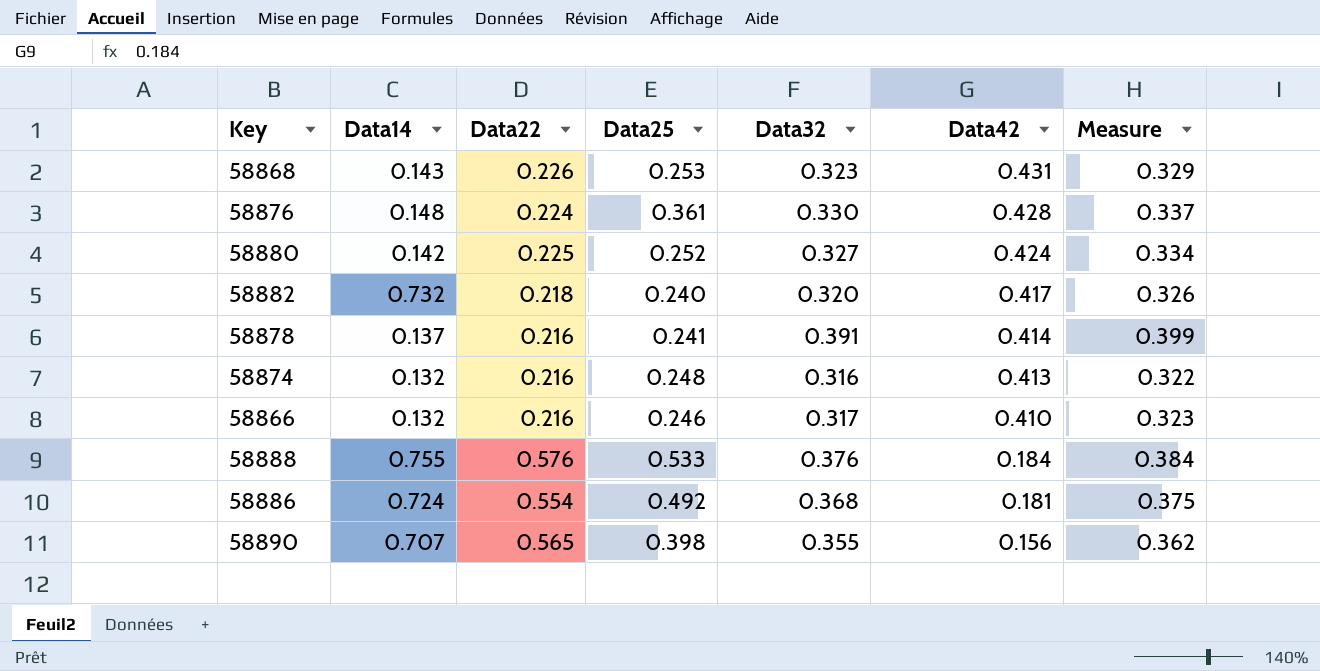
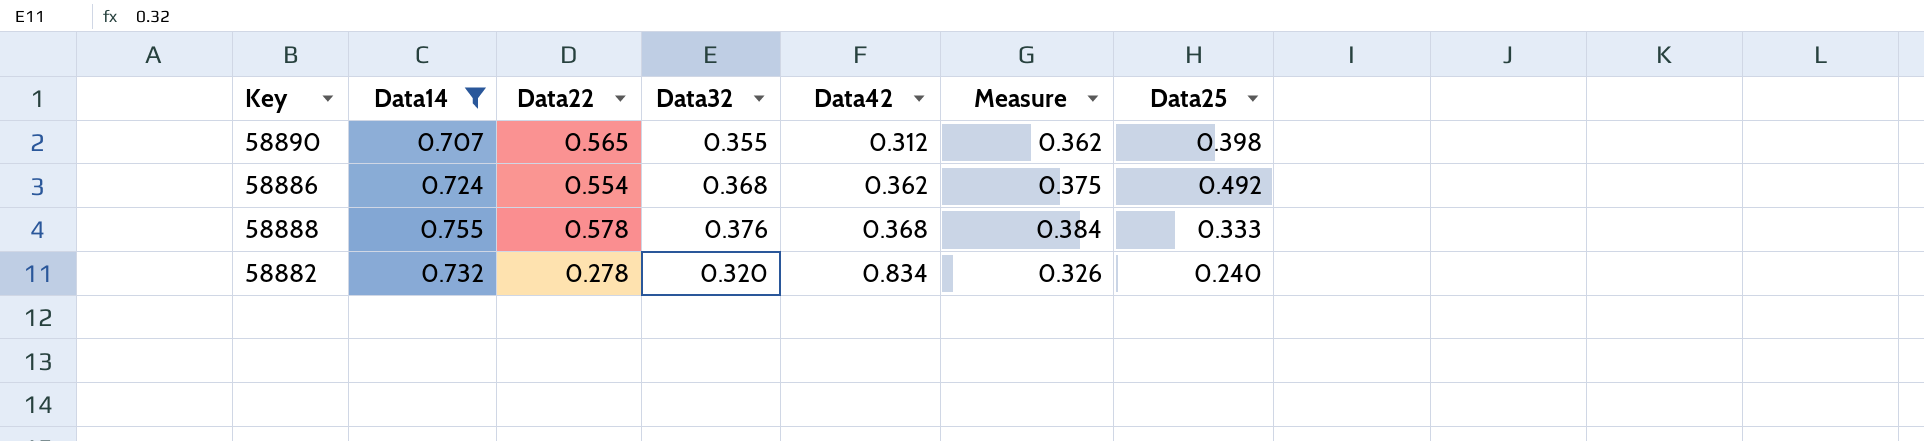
filter: none -> Data14 >= 0.707
row order: Data42 descending -> Data42 ascending
column Data25 | position: 4 -> 7
58890 | Data42: 0.156 -> 0.312
58886 | Data42: 0.181 -> 0.362
58888 | Data22: 0.576 -> 0.578
58888 | Data42: 0.184 -> 0.368
58888 | Data25: 0.533 -> 0.333
58882 | Data22: 0.218 -> 0.278
58882 | Data42: 0.417 -> 0.834

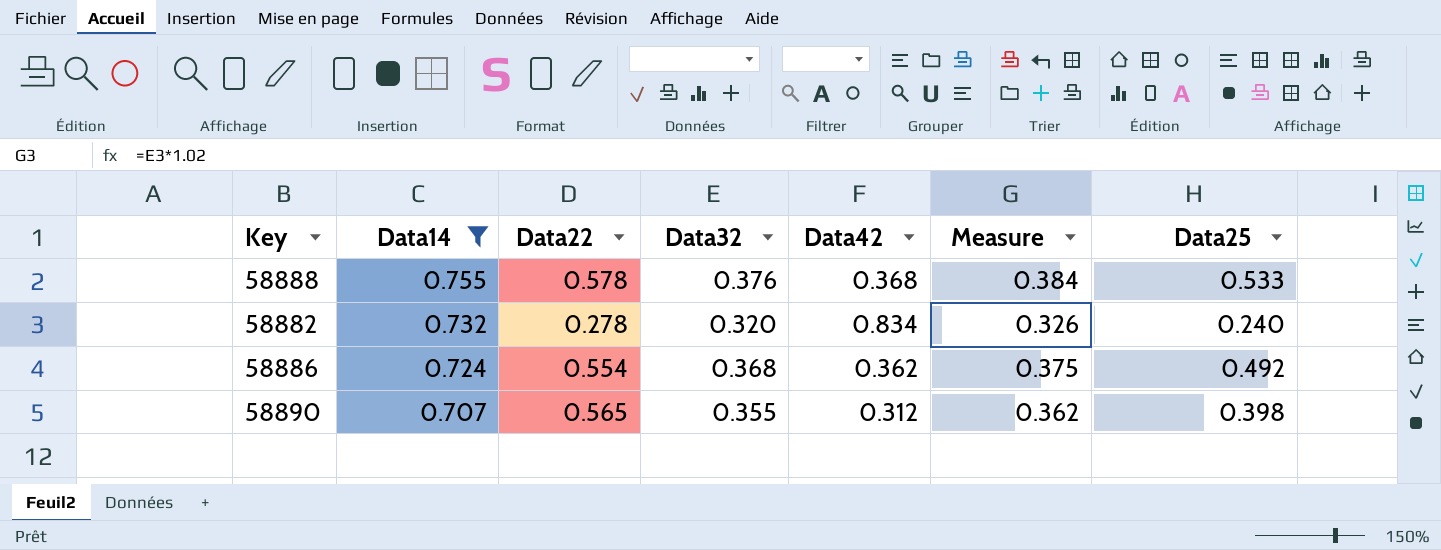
row order: Data42 ascending -> Data14 descending
58888 | Data25: 0.333 -> 0.533

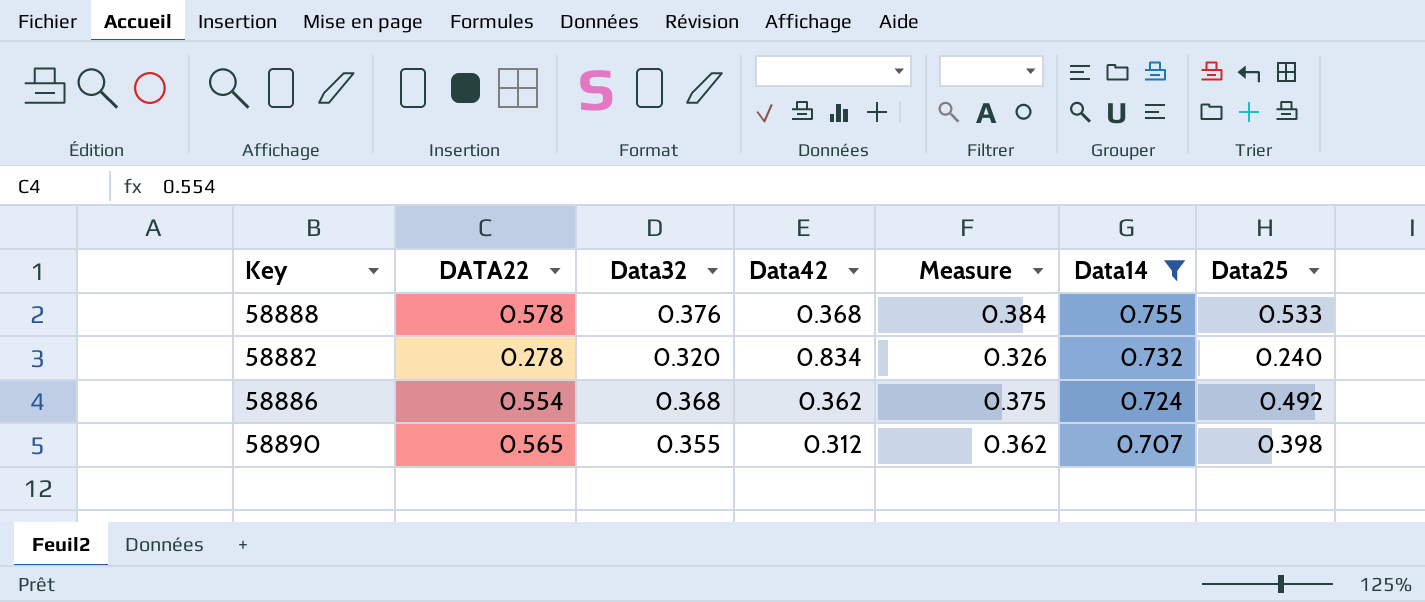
column name: Data22 -> DATA22
column Data14 | position: 2 -> 6

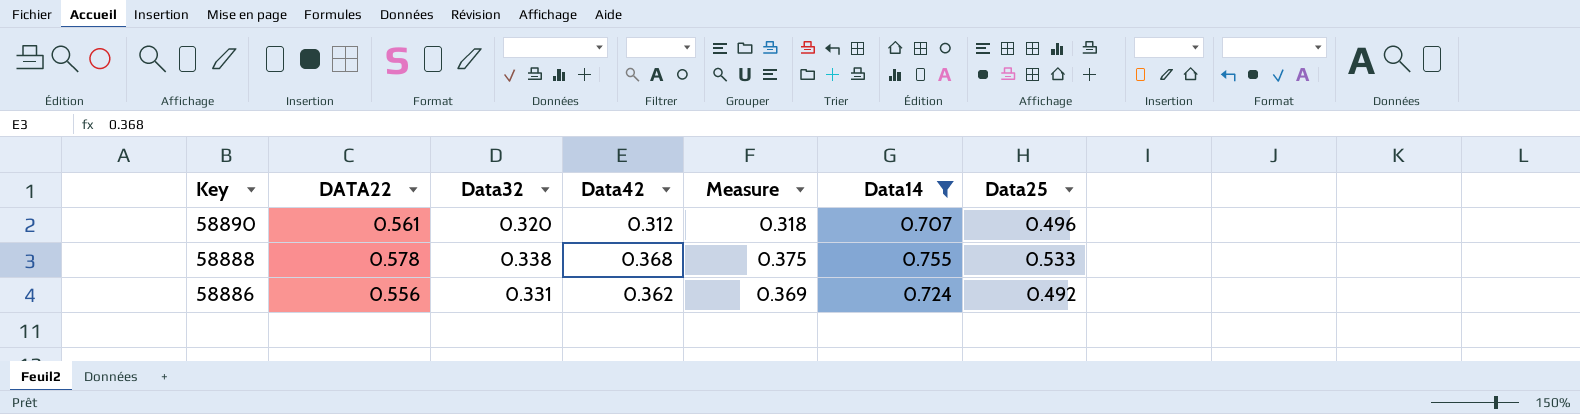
row order: Data14 descending -> Key descending
column Measure | formula: [Data32] * 1.02 -> [Data42] * 1.02
row 58882: 0.278 | 0.320 | 0.834 | 0.326 | 0.732 | 0.240 -> none
58890 | DATA22: 0.565 -> 0.561
58890 | Data32: 0.355 -> 0.320
58890 | Data25: 0.398 -> 0.496
58888 | Data32: 0.376 -> 0.338
58886 | DATA22: 0.554 -> 0.556
58886 | Data32: 0.368 -> 0.331

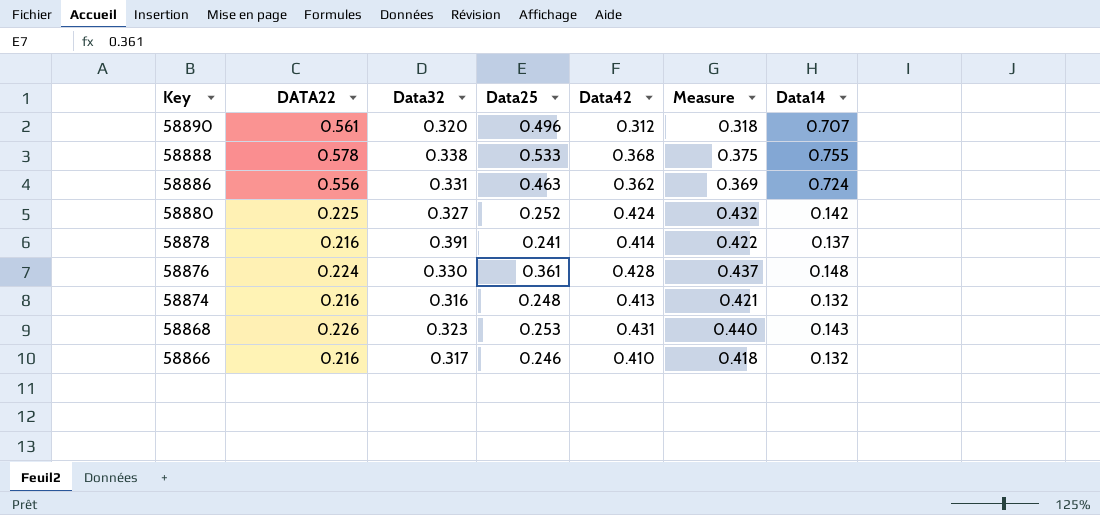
filter: Data14 >= 0.707 -> none
column Data25 | position: 7 -> 4
58886 | Data25: 0.492 -> 0.463

